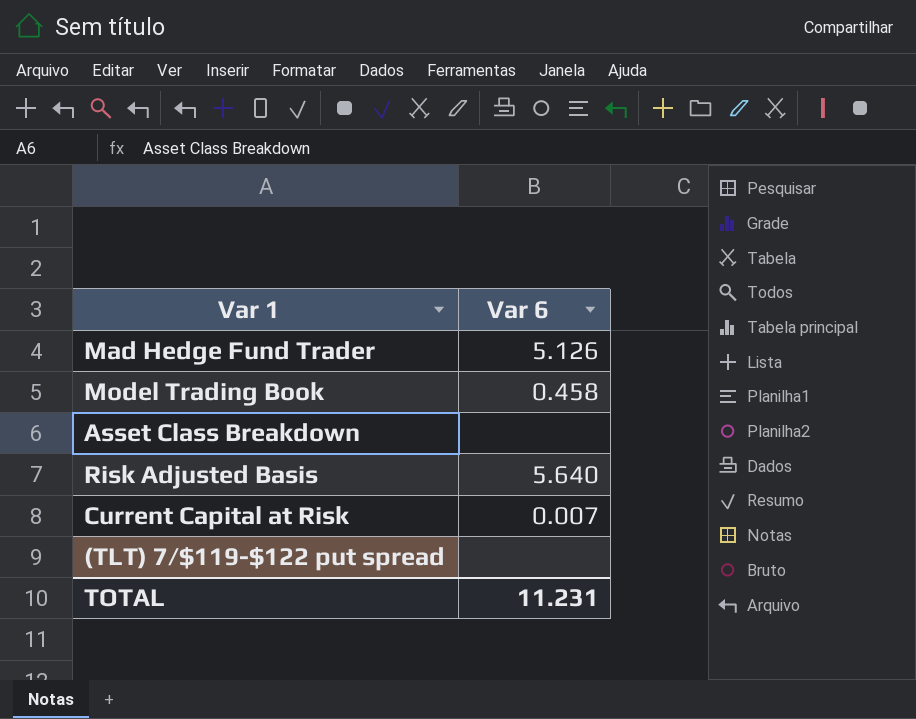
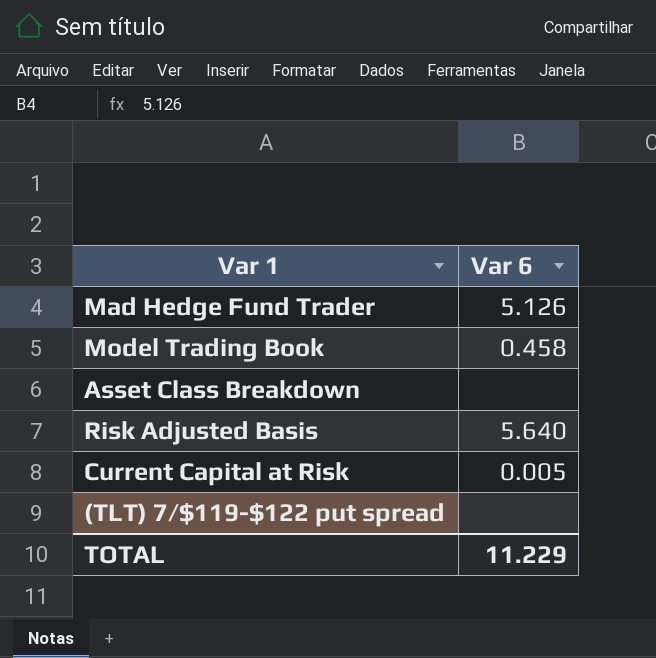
Current Capital at Risk | Var 6: 0.007 -> 0.005
TOTAL | Var 6: 11.231 -> 11.229

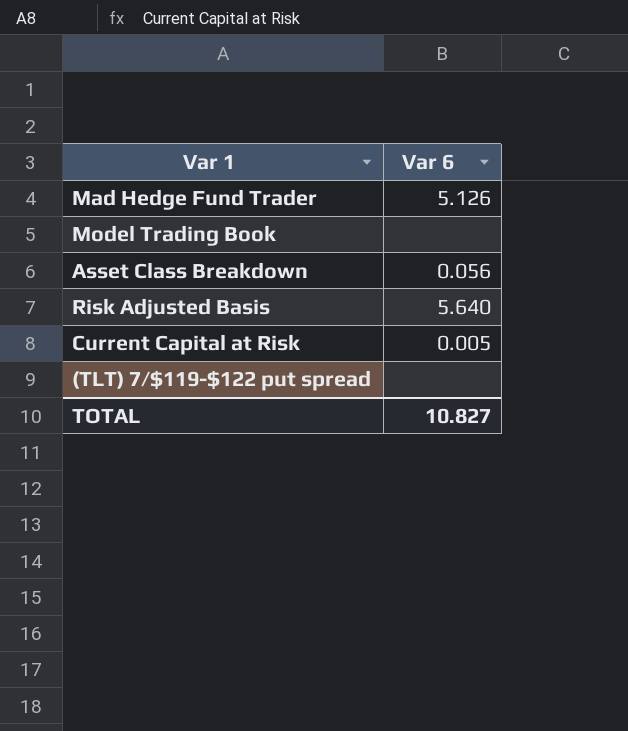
Model Trading Book | Var 6: 0.458 -> none
Asset Class Breakdown | Var 6: none -> 0.056
TOTAL | Var 6: 11.229 -> 10.827

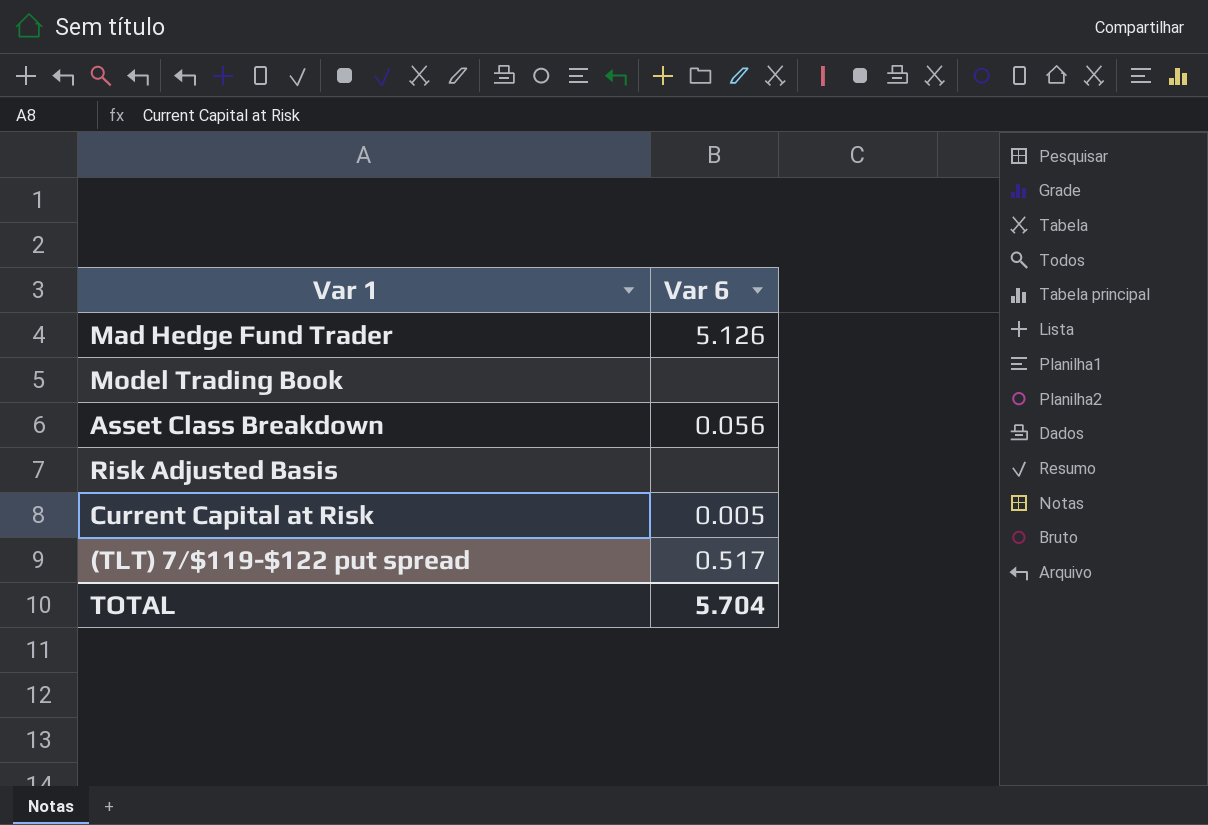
Risk Adjusted Basis | Var 6: 5.640 -> none
(TLT) 7/$119-$122 put spread | Var 6: none -> 0.517
TOTAL | Var 6: 10.827 -> 5.704

